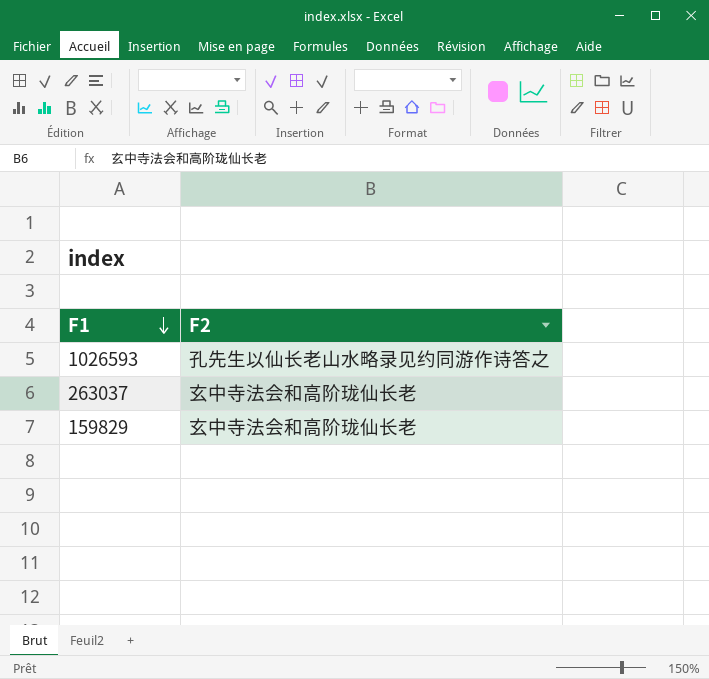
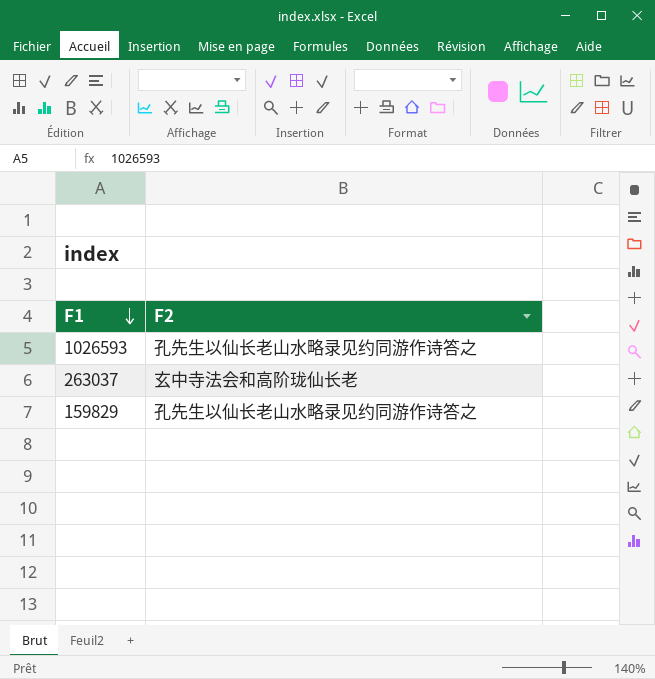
159829 | F2: 玄中寺法会和高阶珑仙长老 -> 孔先生以仙长老山水略录见约同游作诗答之

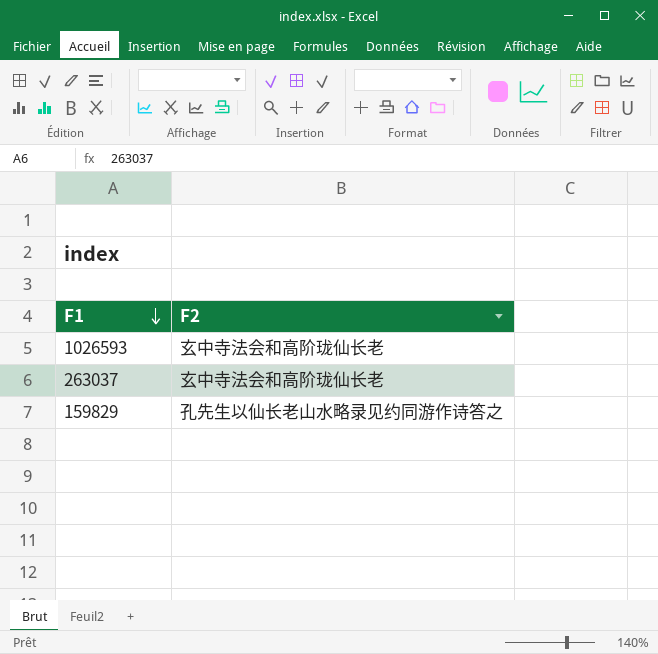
1026593 | F2: 孔先生以仙长老山水略录见约同游作诗答之 -> 玄中寺法会和高阶珑仙长老

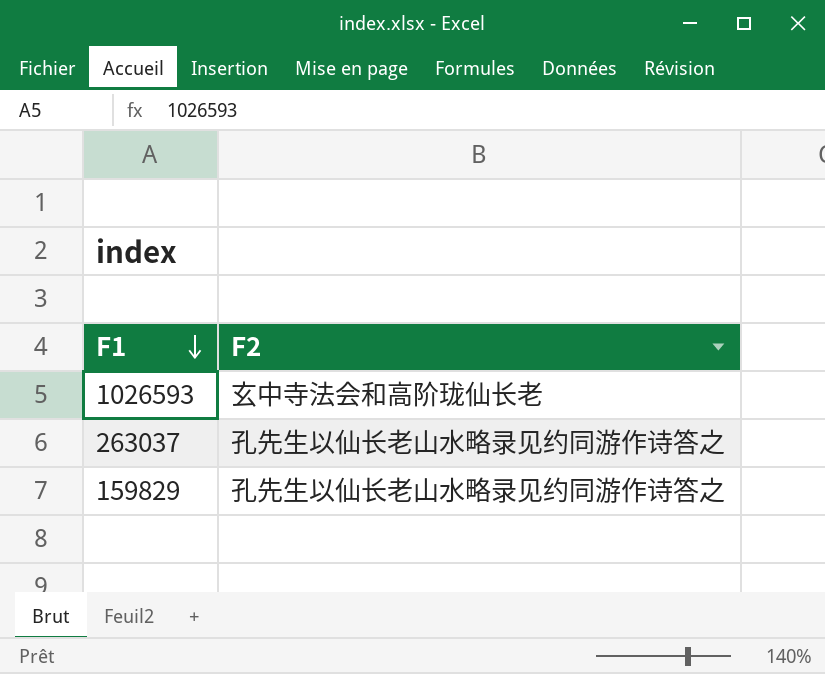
263037 | F2: 玄中寺法会和高阶珑仙长老 -> 孔先生以仙长老山水略录见约同游作诗答之

